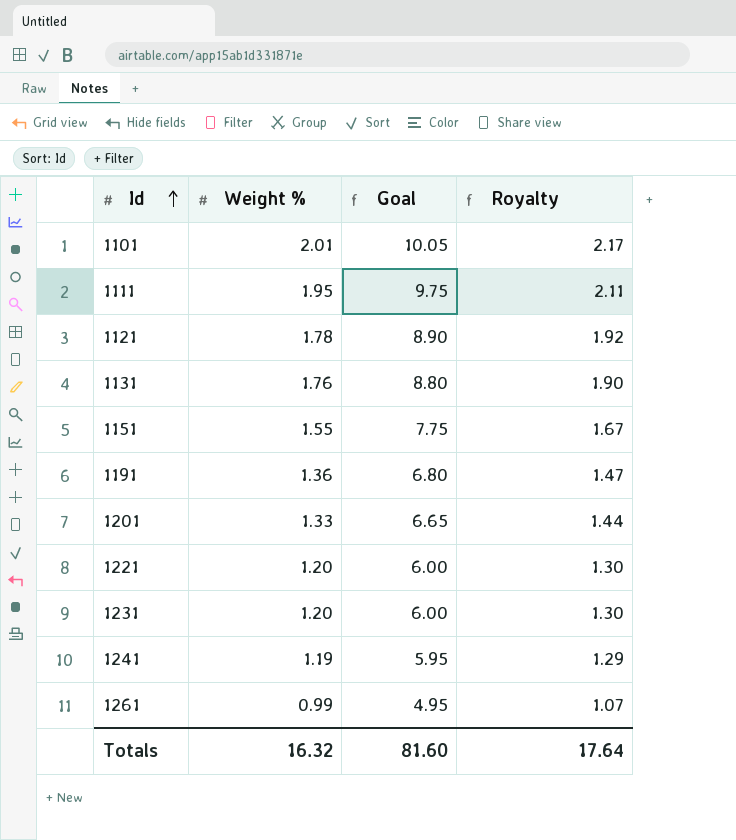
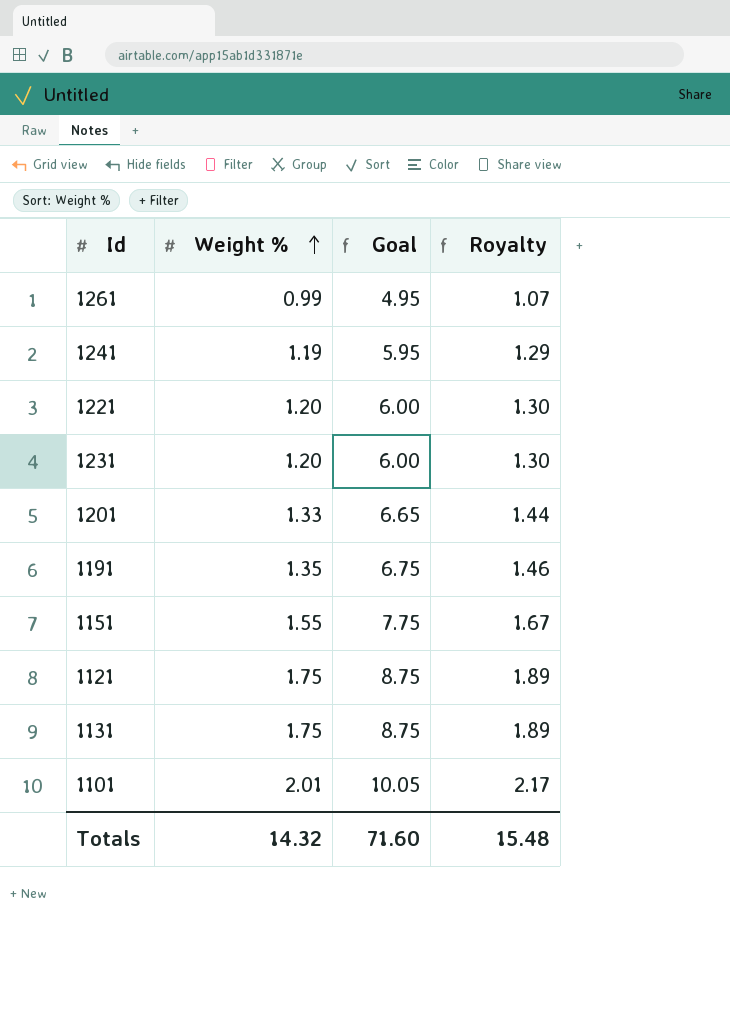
row order: Id ascending -> Weight % ascending
row 1111: 1.95 | 9.75 | 2.11 -> none
1191 | Weight %: 1.36 -> 1.35
1191 | Goal: 6.80 -> 6.75
1191 | Royalty: 1.47 -> 1.46
1121 | Weight %: 1.78 -> 1.75
1121 | Goal: 8.90 -> 8.75
1121 | Royalty: 1.92 -> 1.89
1131 | Weight %: 1.76 -> 1.75
1131 | Goal: 8.80 -> 8.75
1131 | Royalty: 1.90 -> 1.89
Totals | Weight %: 16.32 -> 14.32
Totals | Goal: 81.60 -> 71.60
Totals | Royalty: 17.64 -> 15.48

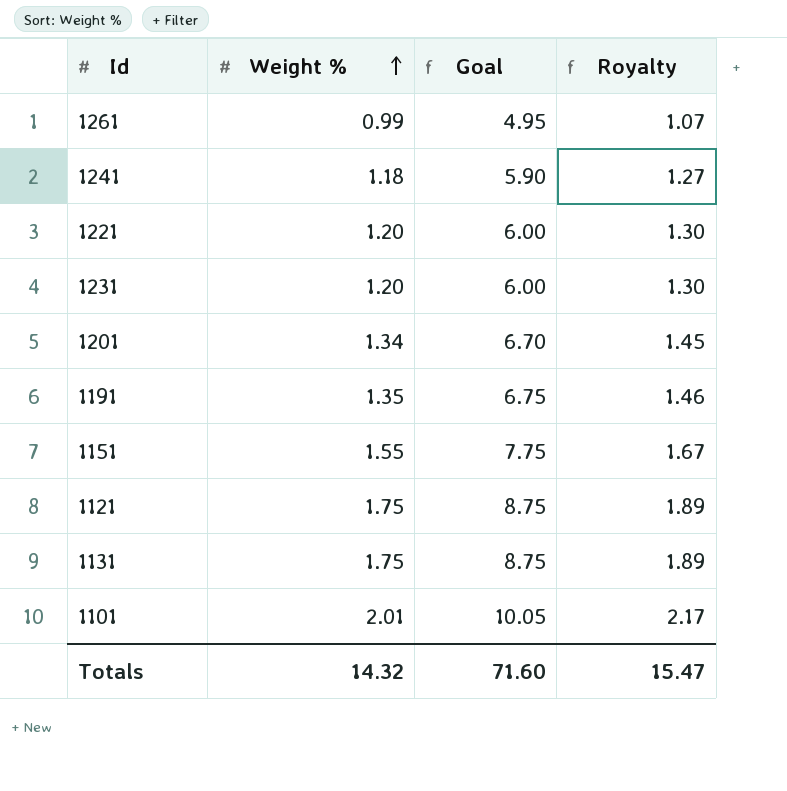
1241 | Weight %: 1.19 -> 1.18
1241 | Goal: 5.95 -> 5.90
1241 | Royalty: 1.29 -> 1.27
1201 | Weight %: 1.33 -> 1.34
1201 | Goal: 6.65 -> 6.70
1201 | Royalty: 1.44 -> 1.45
Totals | Royalty: 15.48 -> 15.47

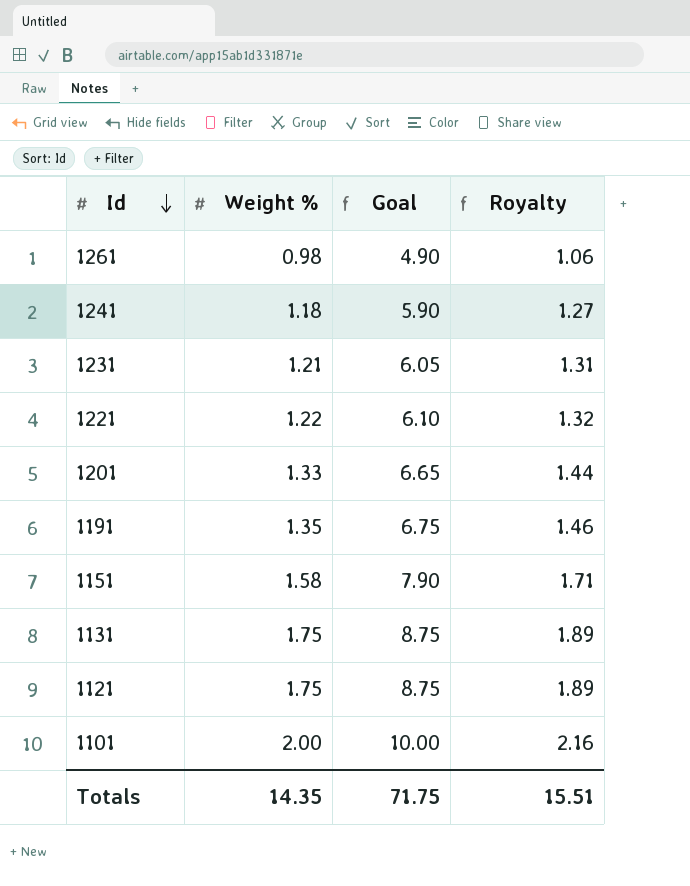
row order: Weight % ascending -> Id descending
1261 | Weight %: 0.99 -> 0.98
1261 | Goal: 4.95 -> 4.90
1261 | Royalty: 1.07 -> 1.06
1231 | Weight %: 1.20 -> 1.21
1231 | Goal: 6.00 -> 6.05
1231 | Royalty: 1.30 -> 1.31
1221 | Weight %: 1.20 -> 1.22
1221 | Goal: 6.00 -> 6.10
1221 | Royalty: 1.30 -> 1.32
1201 | Weight %: 1.34 -> 1.33
1201 | Goal: 6.70 -> 6.65
1201 | Royalty: 1.45 -> 1.44
1151 | Weight %: 1.55 -> 1.58
1151 | Goal: 7.75 -> 7.90
1151 | Royalty: 1.67 -> 1.71
1101 | Weight %: 2.01 -> 2.00
1101 | Goal: 10.05 -> 10.00
1101 | Royalty: 2.17 -> 2.16
Totals | Weight %: 14.32 -> 14.35
Totals | Goal: 71.60 -> 71.75
Totals | Royalty: 15.47 -> 15.51

